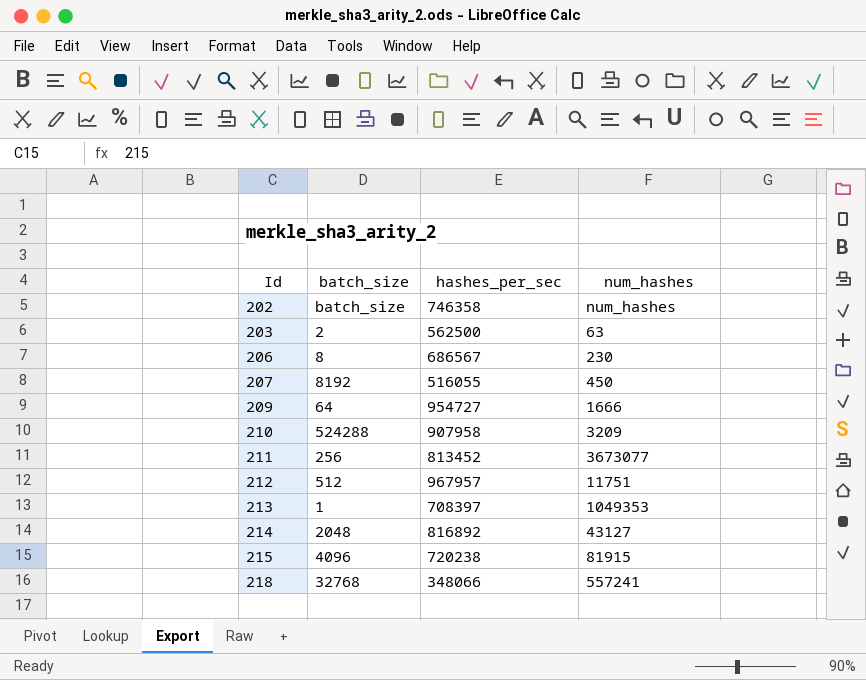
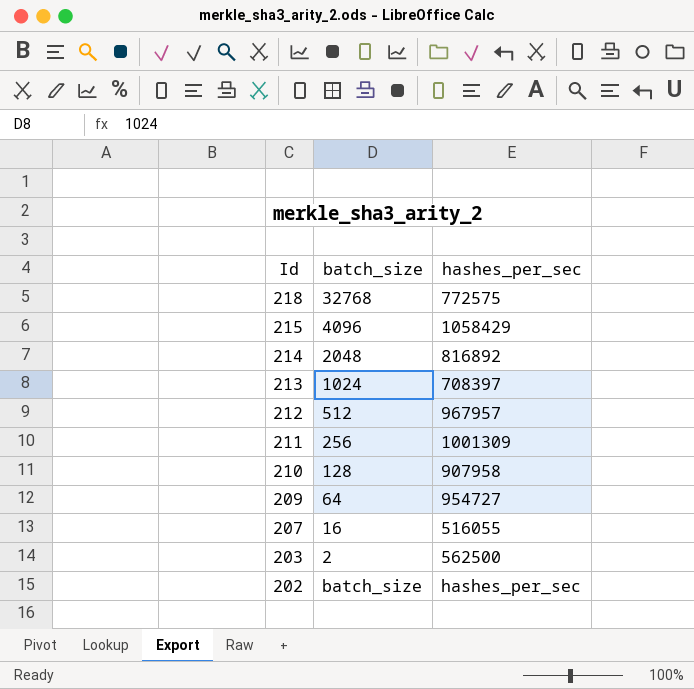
row order: Id ascending -> Id descending
column num_hashes | position: 4 -> none
row 206: 8 | 686567 | 230 -> none
218 | hashes_per_sec: 348066 -> 772575
215 | hashes_per_sec: 720238 -> 1058429
213 | batch_size: 1 -> 1024
211 | hashes_per_sec: 813452 -> 1001309
210 | batch_size: 524288 -> 128
207 | batch_size: 8192 -> 16
202 | hashes_per_sec: 746358 -> hashes_per_sec

